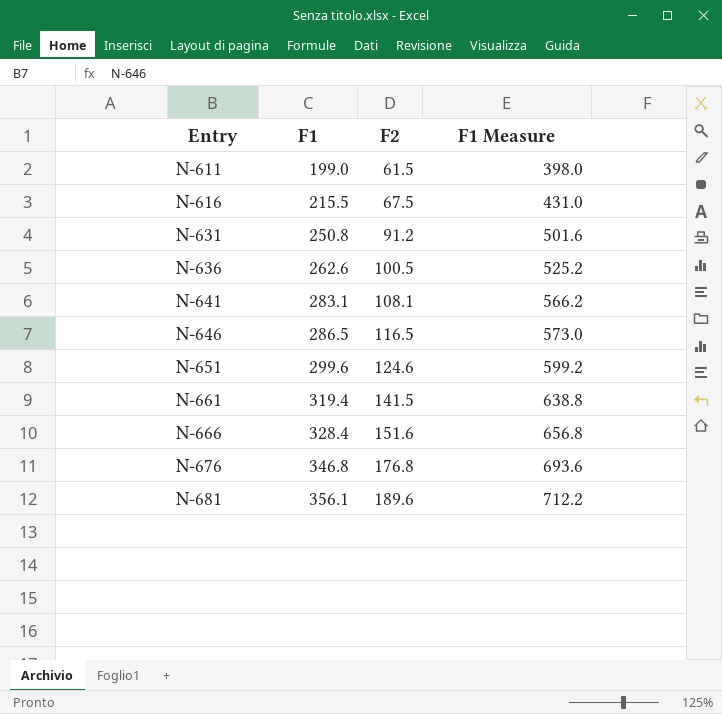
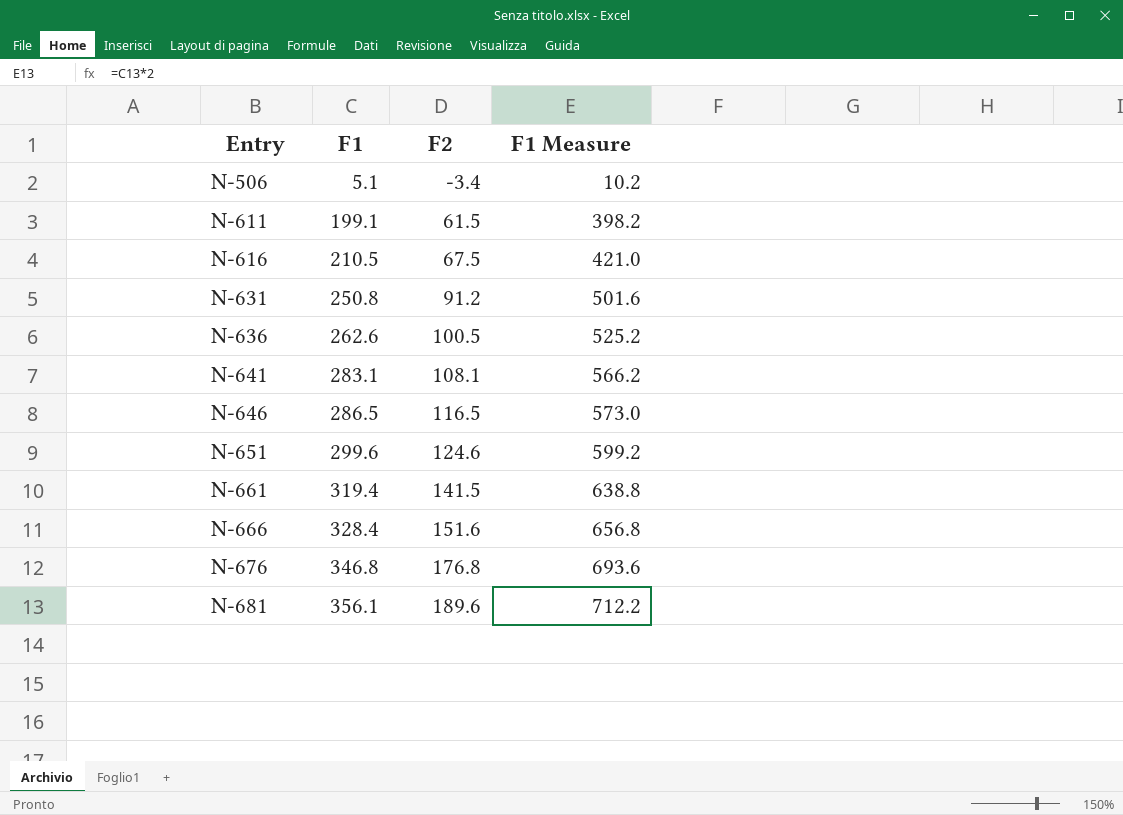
row N-506: none -> 5.1 | -3.4 | 10.2
N-611 | F1: 199.0 -> 199.1
N-611 | F1 Measure: 398.0 -> 398.2
N-616 | F1: 215.5 -> 210.5
N-616 | F1 Measure: 431.0 -> 421.0

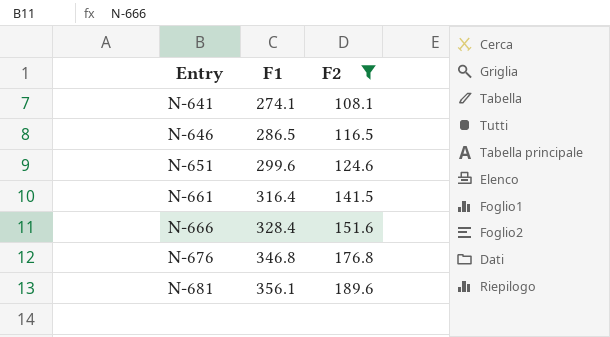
filter: none -> F2 >= 108.1
column F1 Measure | formula: [F1] * 2 -> none
N-641 | F1: 283.1 -> 274.1
N-661 | F1: 319.4 -> 316.4

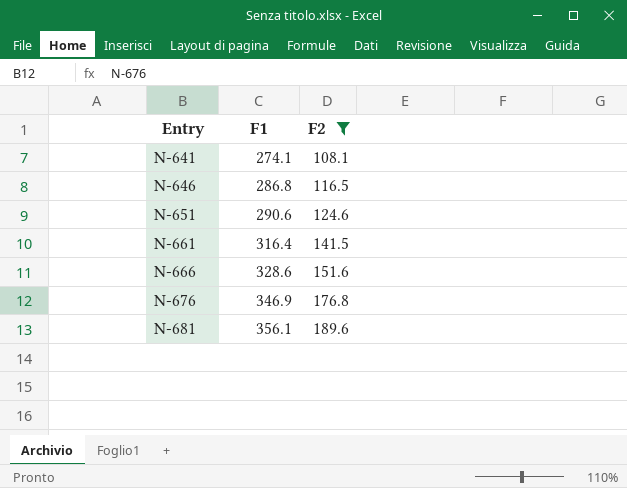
N-646 | F1: 286.5 -> 286.8
N-651 | F1: 299.6 -> 290.6
N-666 | F1: 328.4 -> 328.6
N-676 | F1: 346.8 -> 346.9

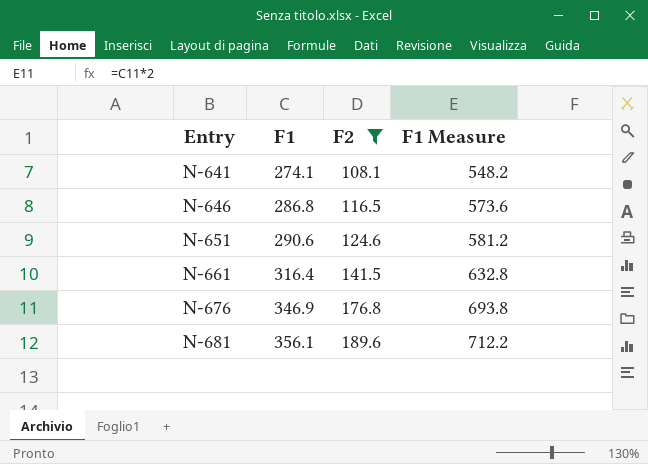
column F1 Measure | formula: none -> [F1] * 2
row N-666: 328.6 | 151.6 -> none

